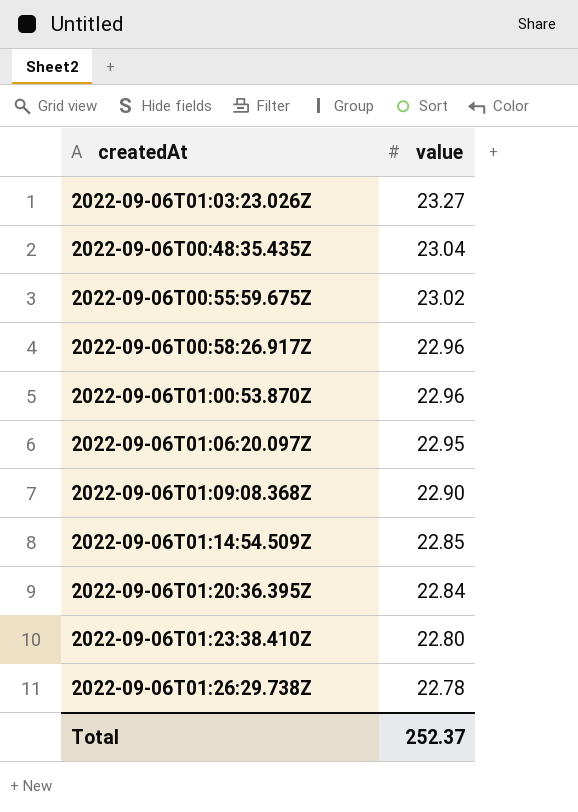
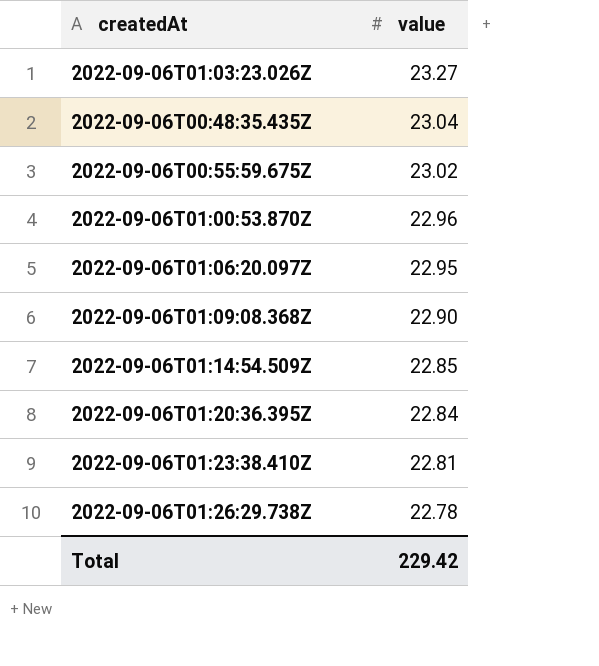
row 2022-09-06T00:58:26.917Z: 22.96 -> none
2022-09-06T01:23:38.410Z | value: 22.80 -> 22.81
Total | value: 252.37 -> 229.42

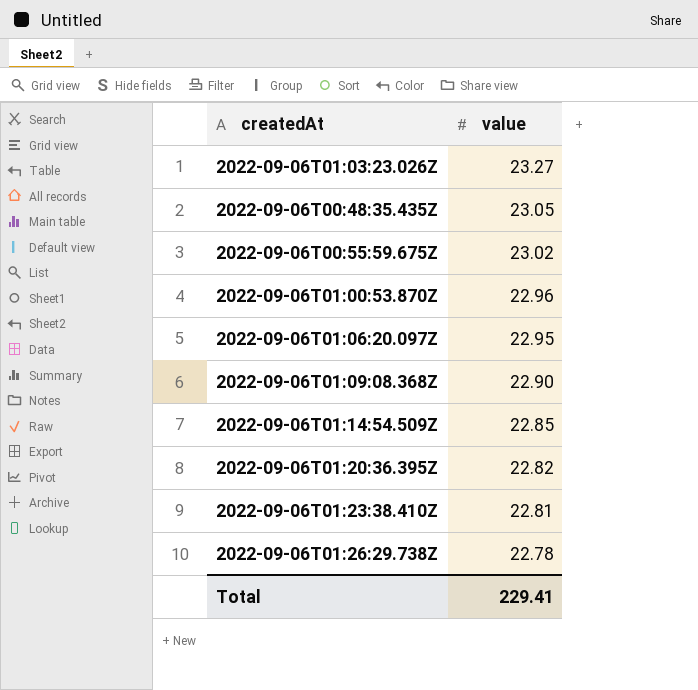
2022-09-06T00:48:35.435Z | value: 23.04 -> 23.05
2022-09-06T01:20:36.395Z | value: 22.84 -> 22.82
Total | value: 229.42 -> 229.41

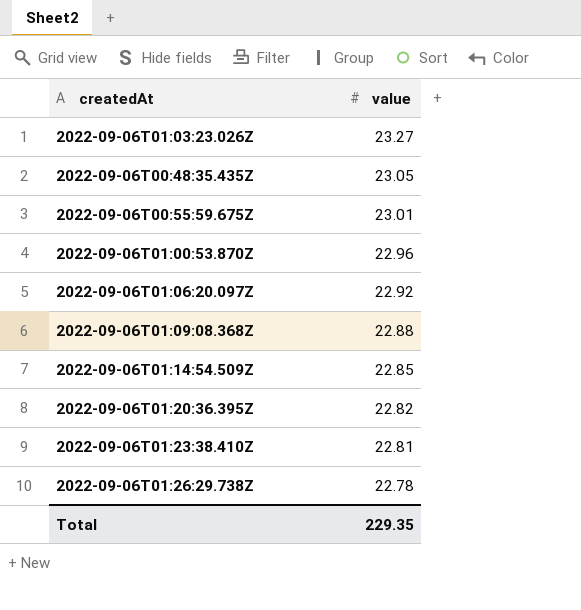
2022-09-06T00:55:59.675Z | value: 23.02 -> 23.01
2022-09-06T01:06:20.097Z | value: 22.95 -> 22.92
2022-09-06T01:09:08.368Z | value: 22.90 -> 22.88
Total | value: 229.41 -> 229.35

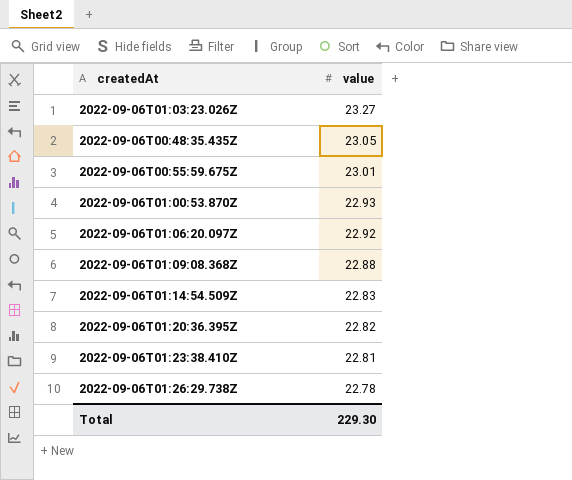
2022-09-06T01:00:53.870Z | value: 22.96 -> 22.93
2022-09-06T01:14:54.509Z | value: 22.85 -> 22.83
Total | value: 229.35 -> 229.30

